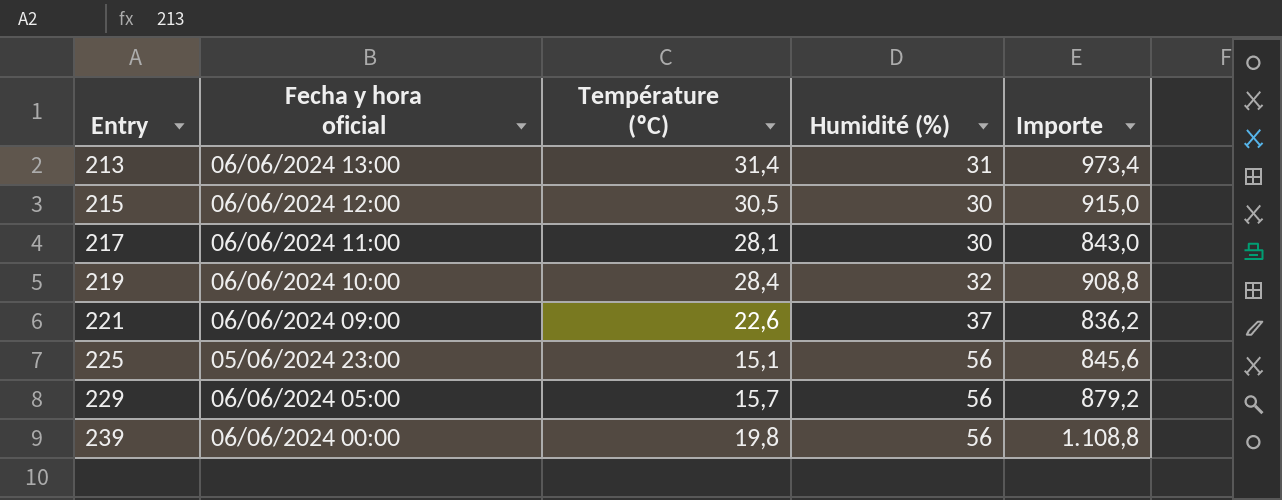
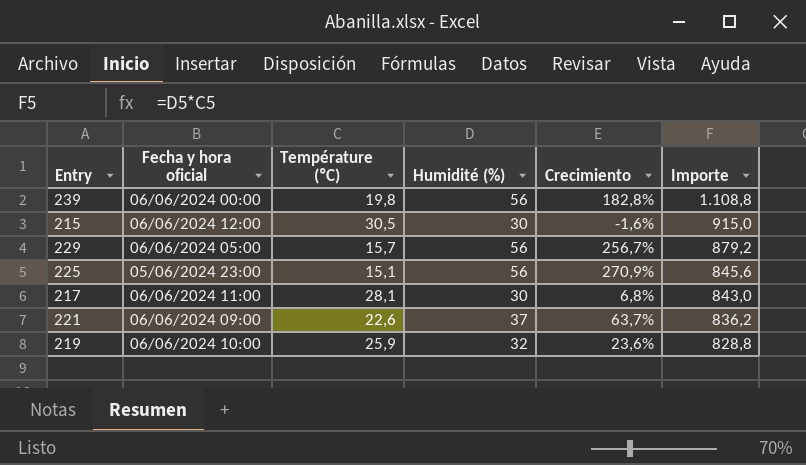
row order: Entry ascending -> Importe descending
column Crecimiento | formula: none -> ([Humidité (%)] - [Température (ºC)]) / [Température (ºC)]
row 213: 06/06/2024 13:00 | 31,4 | 31 | 973,4 -> none
219 | Température (ºC): 28,4 -> 25,9
219 | Importe: 908,8 -> 828,8

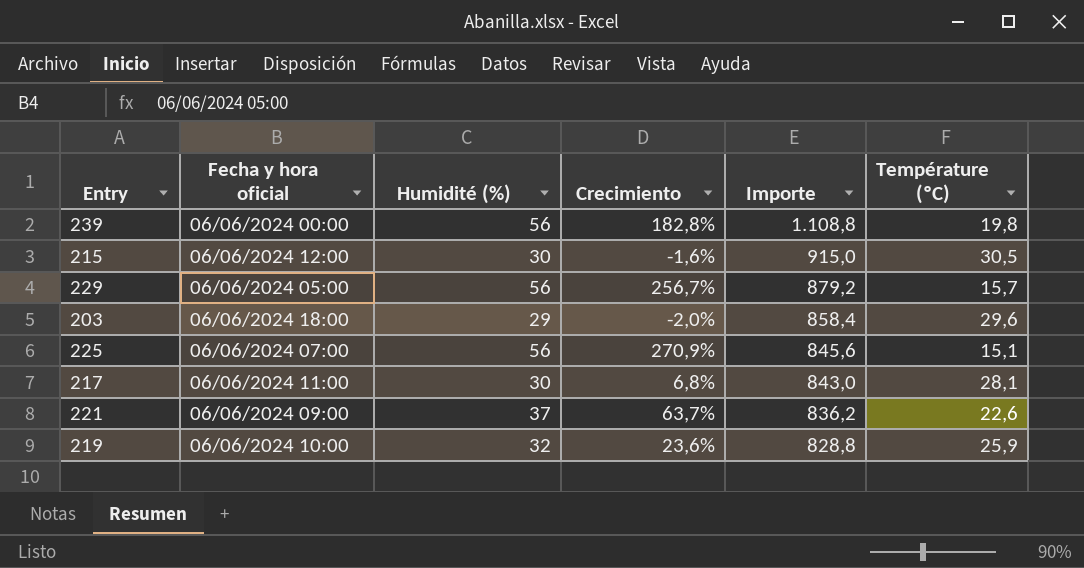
column Température (ºC) | position: 3 -> 6
row 203: none -> 06/06/2024 18:00 | 29 | -2,0% | 858,4 | 29,6
225 | Fecha y hora oficial: 05/06/2024 23:00 -> 06/06/2024 07:00

